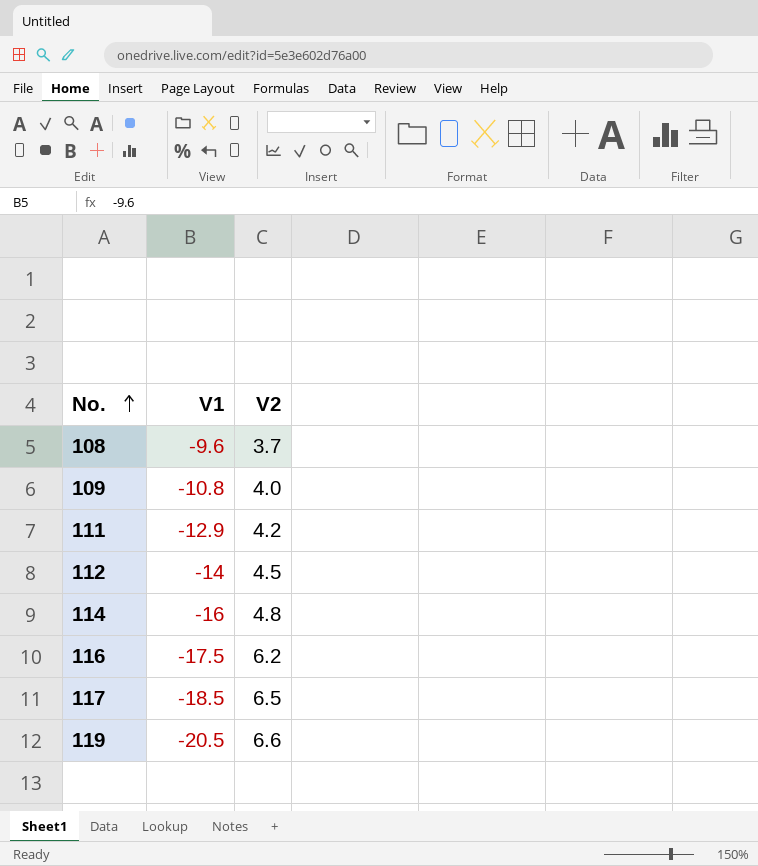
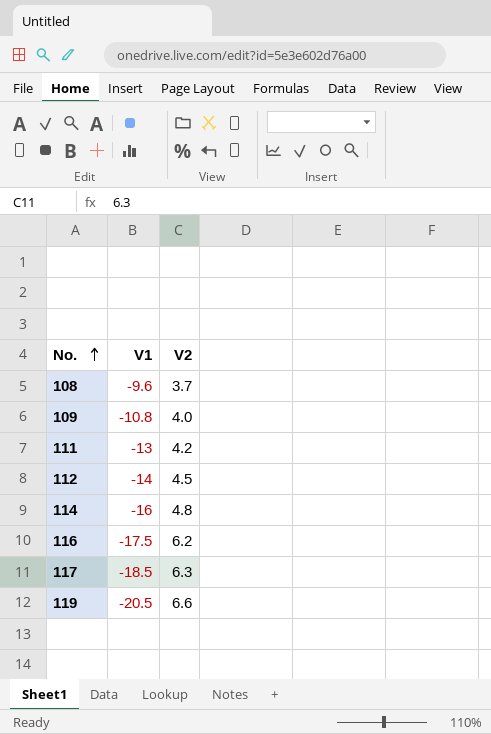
111 | V1: -12.9 -> -13
117 | V2: 6.5 -> 6.3

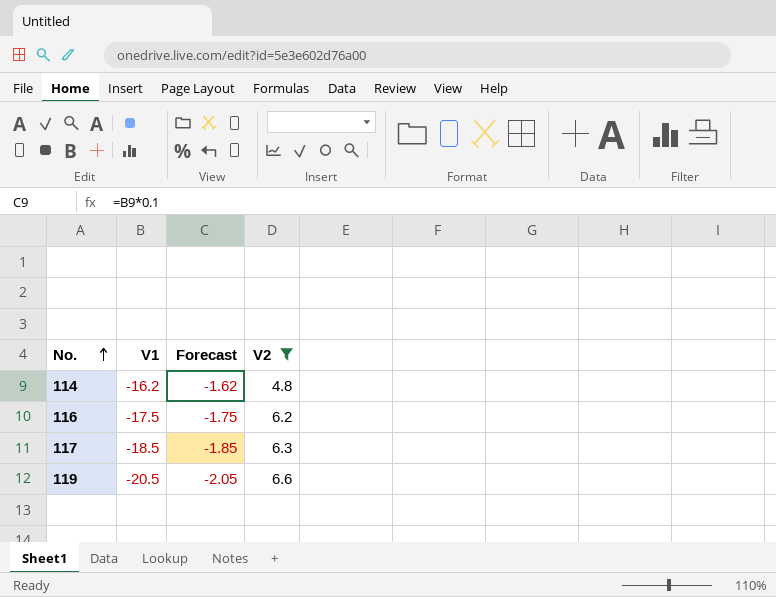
filter: none -> V2 >= 4.8
column Forecast | formula: none -> [V1] * 0.1
114 | V1: -16 -> -16.2

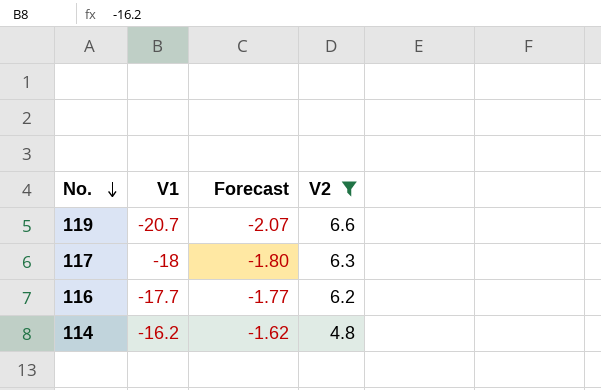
row order: No. ascending -> No. descending
119 | V1: -20.5 -> -20.7
119 | Forecast: -2.05 -> -2.07
117 | V1: -18.5 -> -18
117 | Forecast: -1.85 -> -1.80
116 | V1: -17.5 -> -17.7
116 | Forecast: -1.75 -> -1.77

